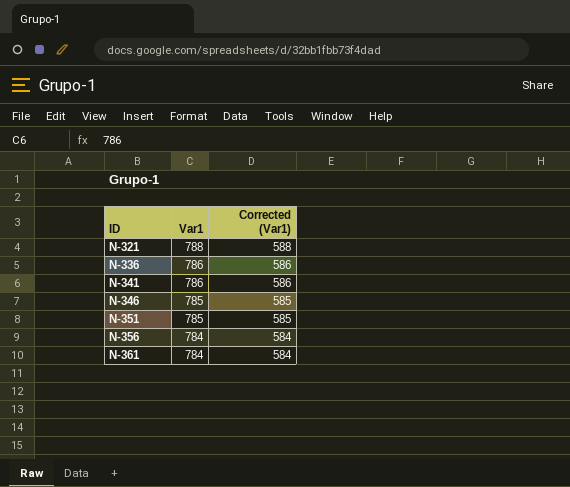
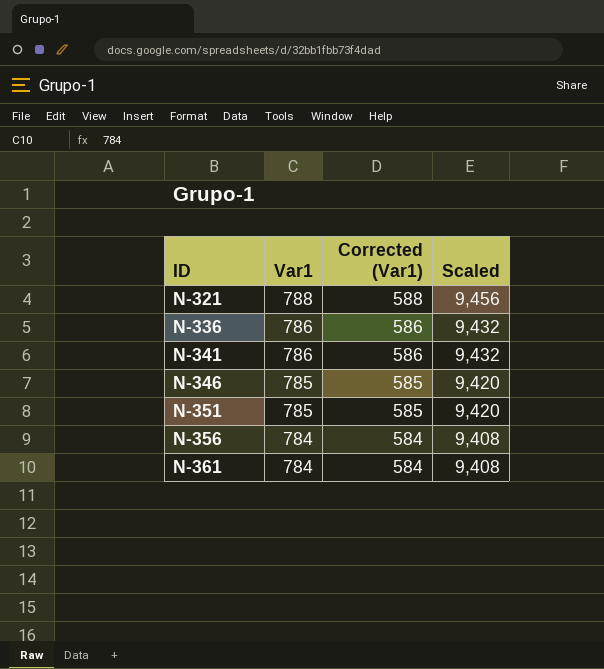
column Scaled | formula: none -> [Var1] * 12

